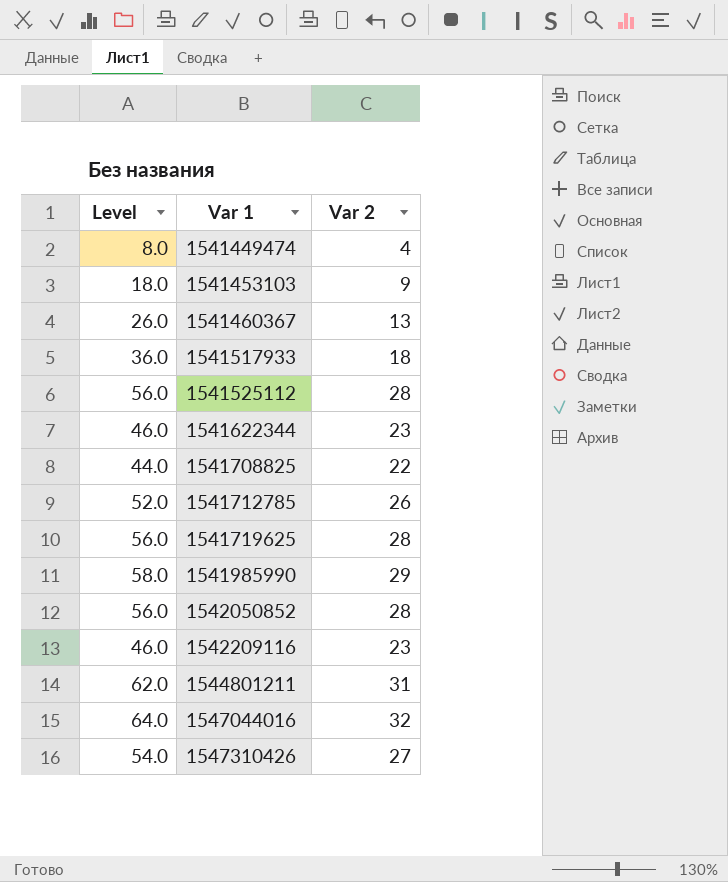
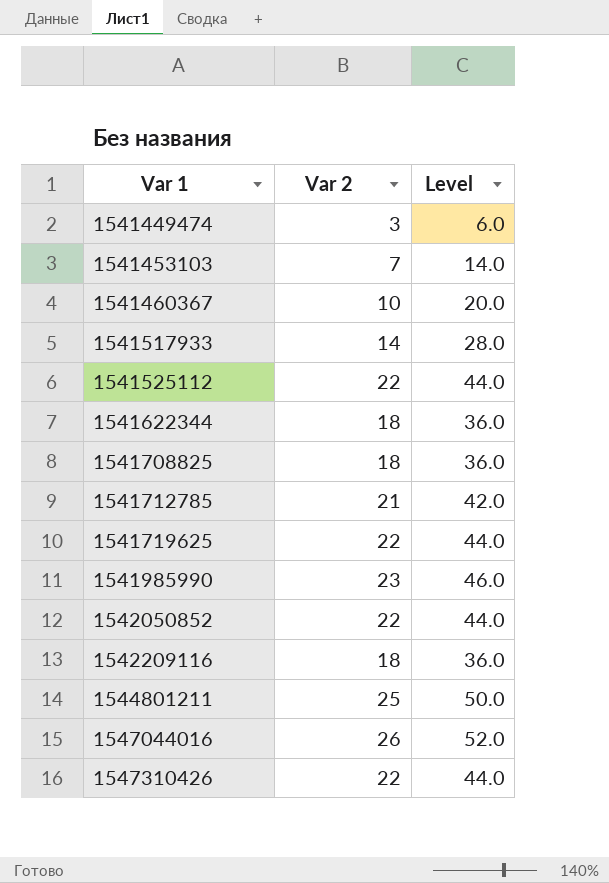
column Level | position: 1 -> 3
1541449474 | Var 2: 4 -> 3
1541449474 | Level: 8.0 -> 6.0
1541453103 | Var 2: 9 -> 7
1541453103 | Level: 18.0 -> 14.0
1541460367 | Var 2: 13 -> 10
1541460367 | Level: 26.0 -> 20.0
1541517933 | Var 2: 18 -> 14
1541517933 | Level: 36.0 -> 28.0
1541525112 | Var 2: 28 -> 22
1541525112 | Level: 56.0 -> 44.0
1541622344 | Var 2: 23 -> 18
1541622344 | Level: 46.0 -> 36.0
1541708825 | Var 2: 22 -> 18
1541708825 | Level: 44.0 -> 36.0
1541712785 | Var 2: 26 -> 21
1541712785 | Level: 52.0 -> 42.0
1541719625 | Var 2: 28 -> 22
1541719625 | Level: 56.0 -> 44.0
1541985990 | Var 2: 29 -> 23
1541985990 | Level: 58.0 -> 46.0
1542050852 | Var 2: 28 -> 22
1542050852 | Level: 56.0 -> 44.0
1542209116 | Var 2: 23 -> 18
1542209116 | Level: 46.0 -> 36.0
1544801211 | Var 2: 31 -> 25
1544801211 | Level: 62.0 -> 50.0
1547044016 | Var 2: 32 -> 26
1547044016 | Level: 64.0 -> 52.0
1547310426 | Var 2: 27 -> 22
1547310426 | Level: 54.0 -> 44.0

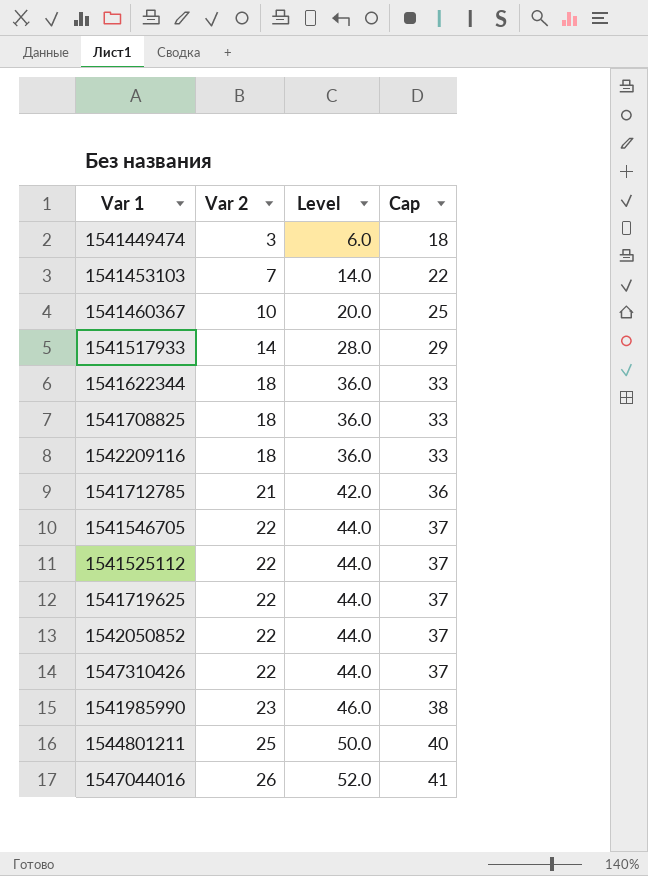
row order: Var 1 ascending -> Var 2 ascending
column Cap | formula: none -> [Var 2] + 15
row 1541546705: none -> 22 | 44.0 | 37

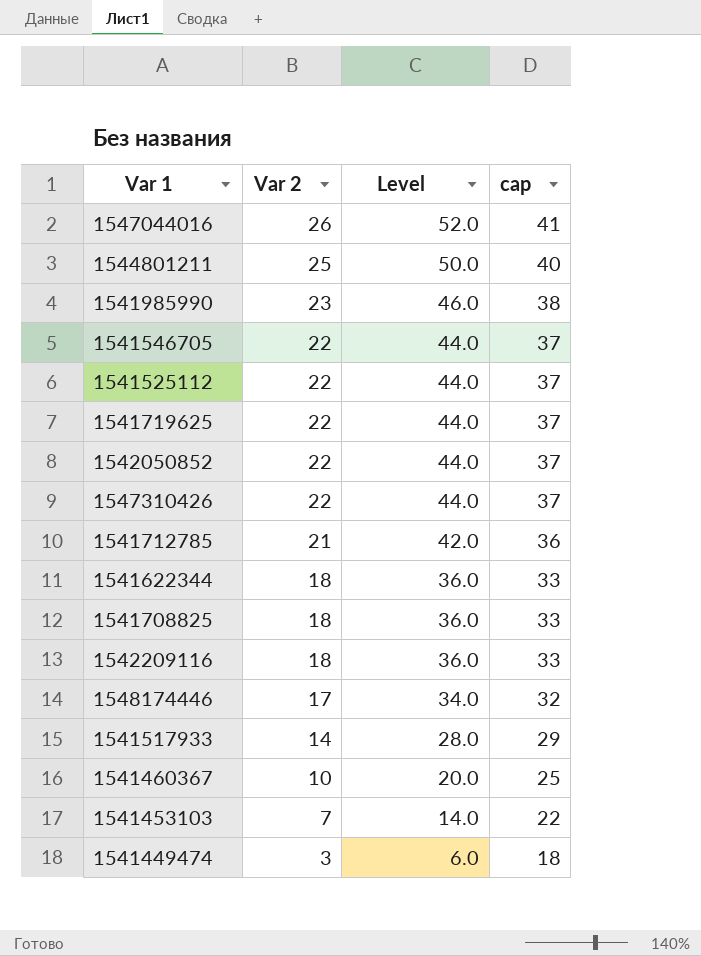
row order: Var 2 ascending -> Var 2 descending
column name: Cap -> cap
row 1548174446: none -> 17 | 34.0 | 32

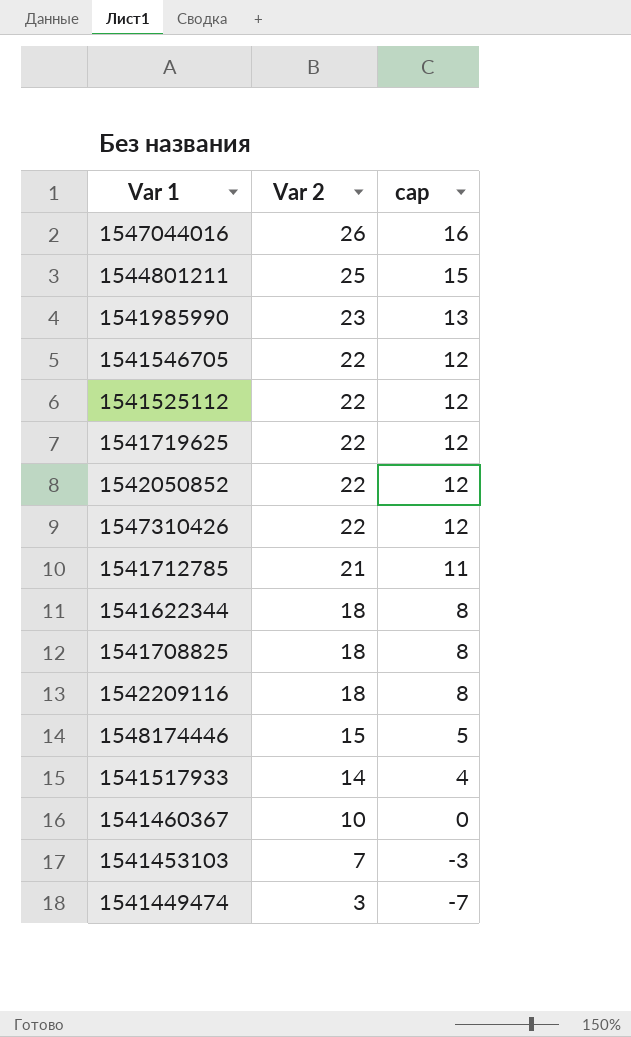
column Level | formula: [Var 2] * 2 -> none
column cap | formula: [Var 2] + 15 -> [Var 2] - 10
1548174446 | Var 2: 17 -> 15

